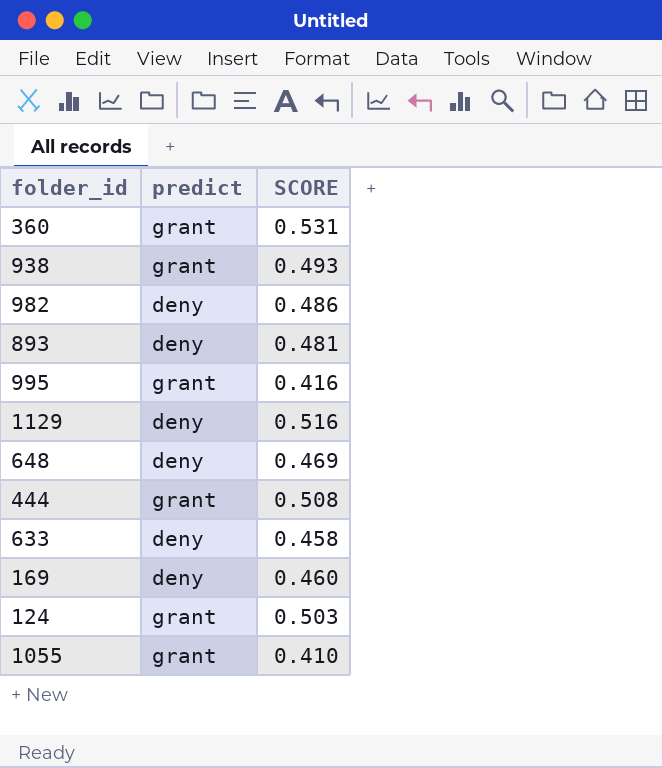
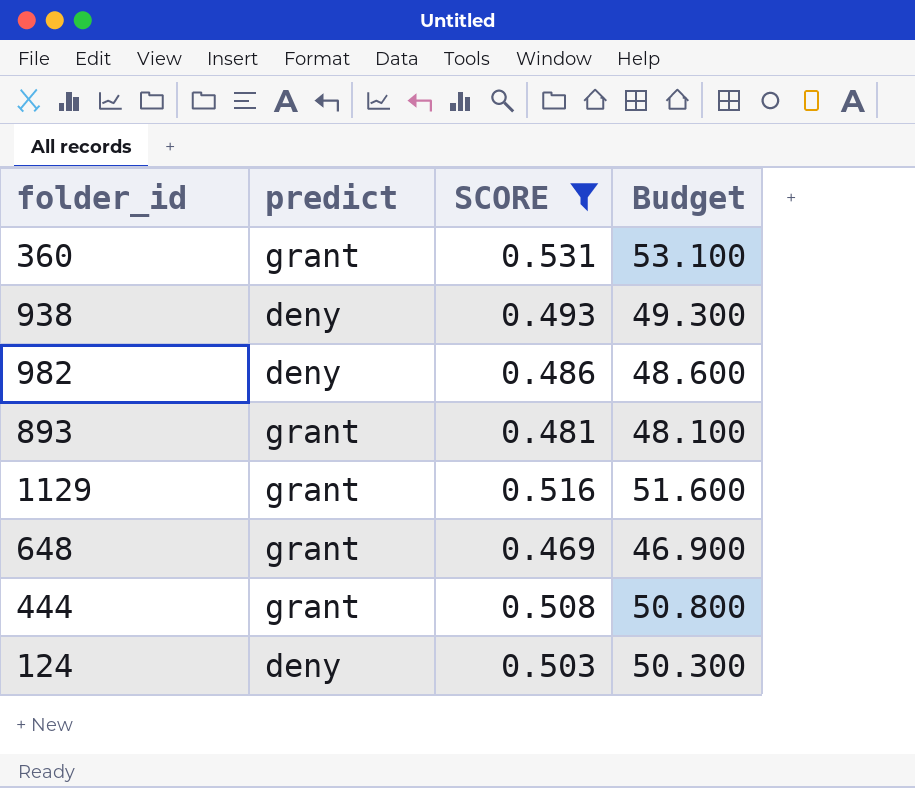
filter: none -> SCORE >= 0.469
column Budget | formula: none -> [SCORE] * 100
938 | predict: grant -> deny
893 | predict: deny -> grant
1129 | predict: deny -> grant
648 | predict: deny -> grant
124 | predict: grant -> deny

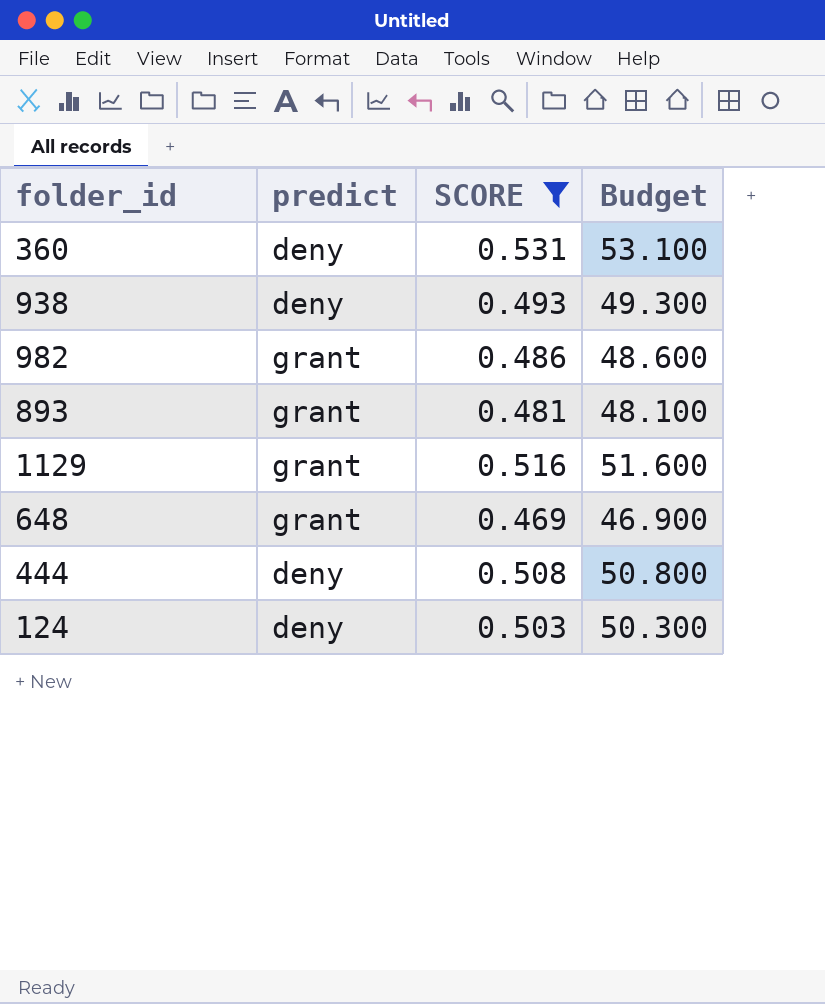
360 | predict: grant -> deny
982 | predict: deny -> grant
444 | predict: grant -> deny

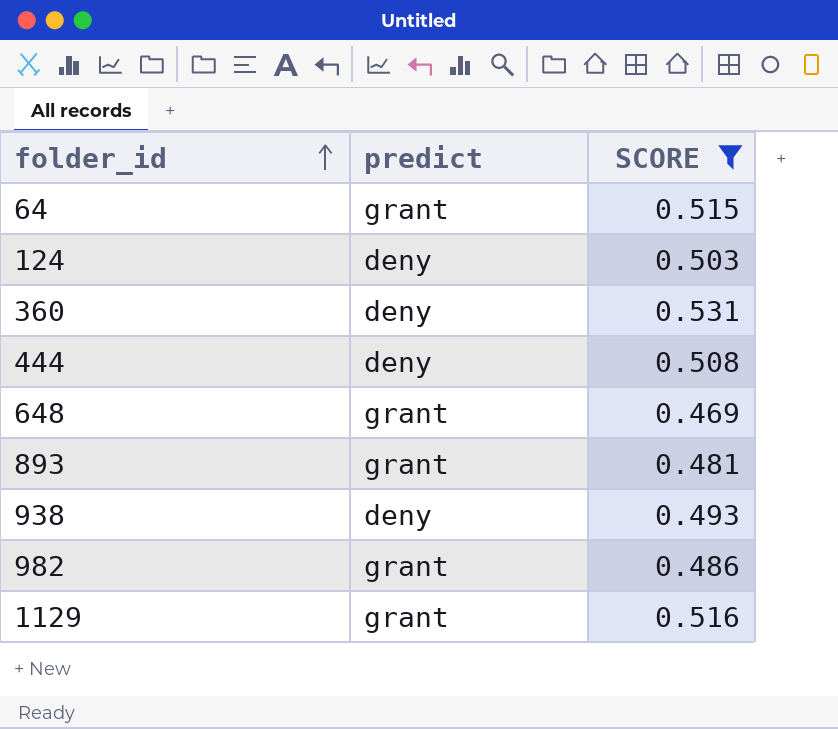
row order: none -> folder_id ascending
column Budget | formula: [SCORE] * 100 -> none
row 64: none -> grant | 0.515

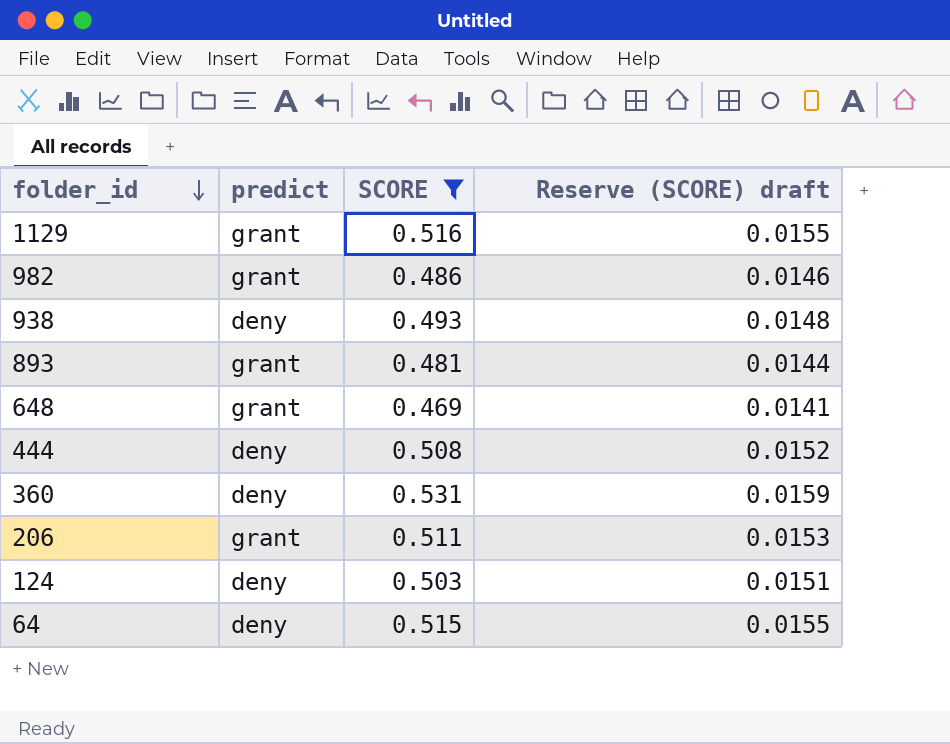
row order: folder_id ascending -> folder_id descending
column Reserve (SCORE) draft | formula: none -> [SCORE] * 0.03
row 206: none -> grant | 0.511 | 0.0153
64 | predict: grant -> deny

